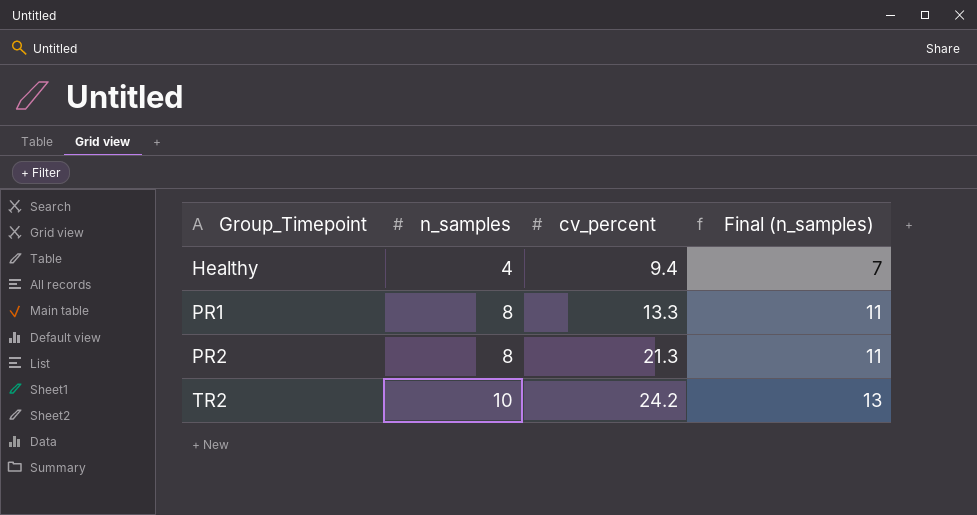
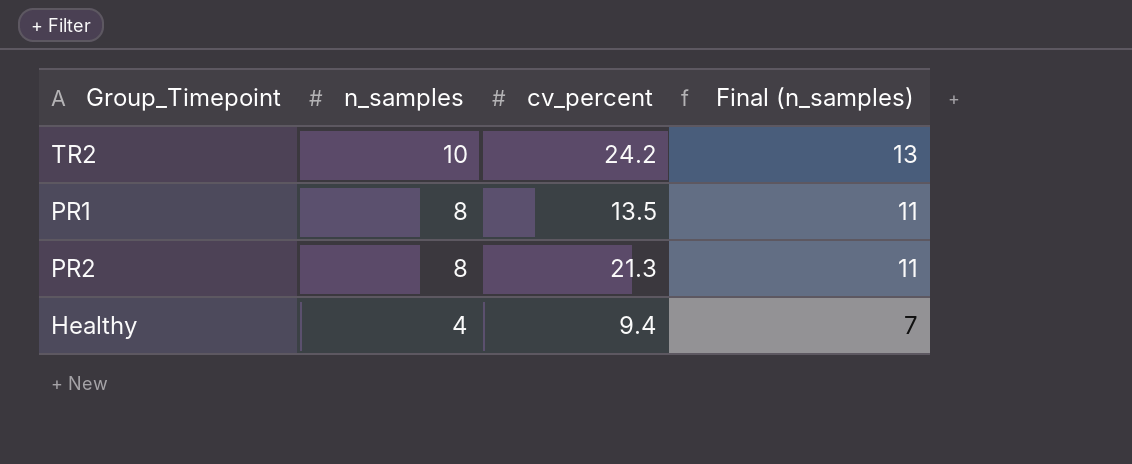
row order: Group_Timepoint ascending -> n_samples descending
PR1 | cv_percent: 13.3 -> 13.5

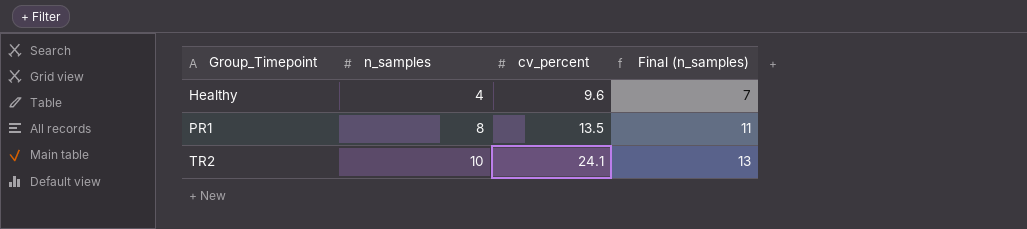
row order: n_samples descending -> Group_Timepoint ascending
row PR2: 8 | 21.3 | 11 -> none
Healthy | cv_percent: 9.4 -> 9.6
TR2 | cv_percent: 24.2 -> 24.1

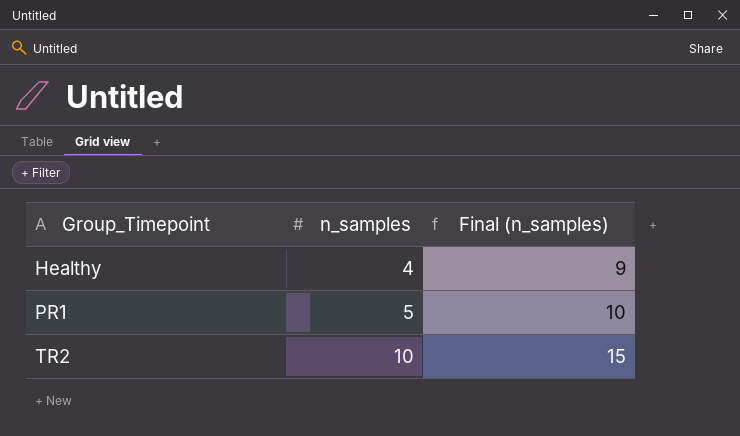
column cv_percent | position: 3 -> none
column Final (n_samples) | formula: [n_samples] + 3 -> [n_samples] + 5
PR1 | n_samples: 8 -> 5

